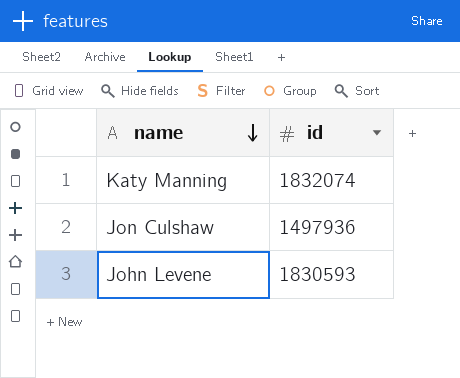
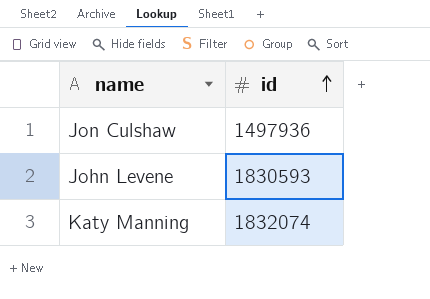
row order: name descending -> id ascending

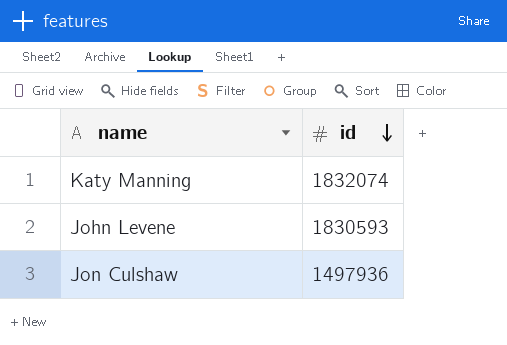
row order: id ascending -> id descending

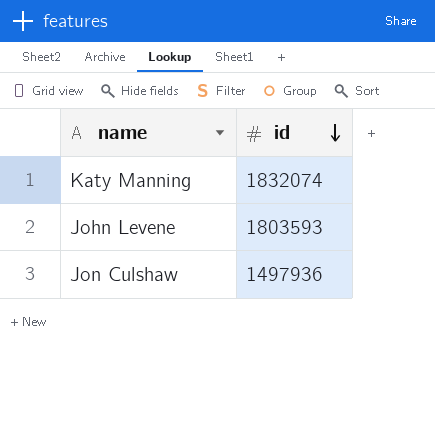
John Levene | id: 1830593 -> 1803593

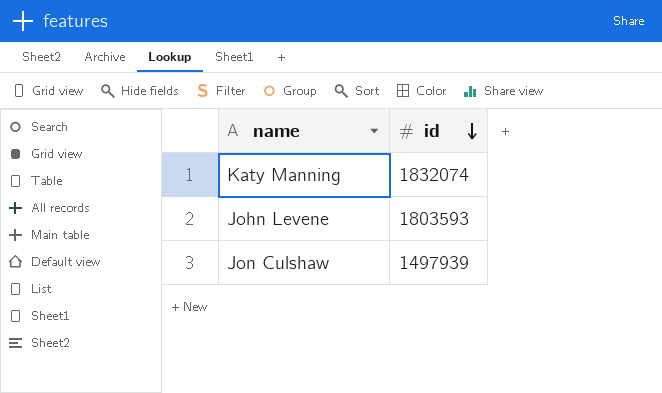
Jon Culshaw | id: 1497936 -> 1497939

